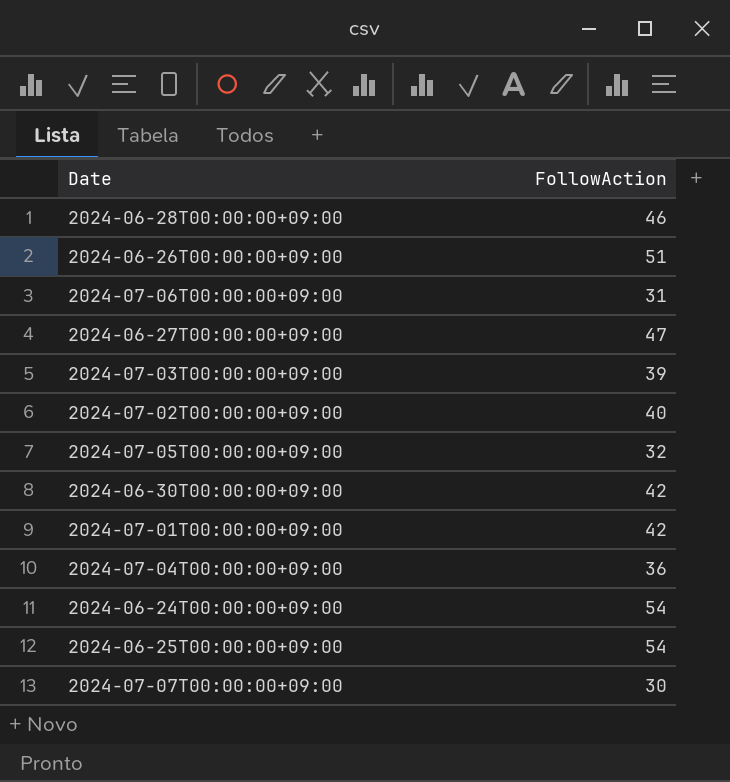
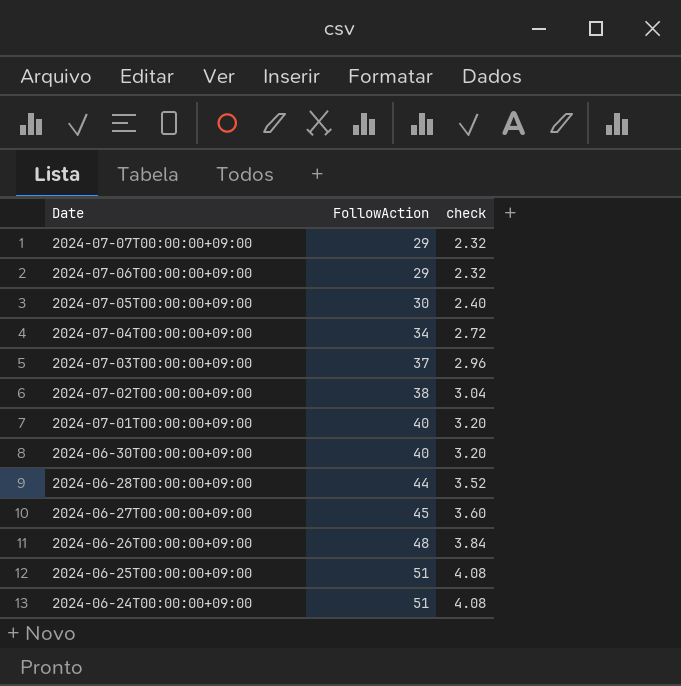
row order: none -> Date descending
column check | formula: none -> [FollowAction] * 0.08
2024-07-07T00:00:00+09:00 | FollowAction: 30 -> 29
2024-07-06T00:00:00+09:00 | FollowAction: 31 -> 29
2024-07-05T00:00:00+09:00 | FollowAction: 32 -> 30
2024-07-04T00:00:00+09:00 | FollowAction: 36 -> 34
2024-07-03T00:00:00+09:00 | FollowAction: 39 -> 37
2024-07-02T00:00:00+09:00 | FollowAction: 40 -> 38
2024-07-01T00:00:00+09:00 | FollowAction: 42 -> 40
2024-06-30T00:00:00+09:00 | FollowAction: 42 -> 40
2024-06-28T00:00:00+09:00 | FollowAction: 46 -> 44
2024-06-27T00:00:00+09:00 | FollowAction: 47 -> 45
2024-06-26T00:00:00+09:00 | FollowAction: 51 -> 48
2024-06-25T00:00:00+09:00 | FollowAction: 54 -> 51
2024-06-24T00:00:00+09:00 | FollowAction: 54 -> 51

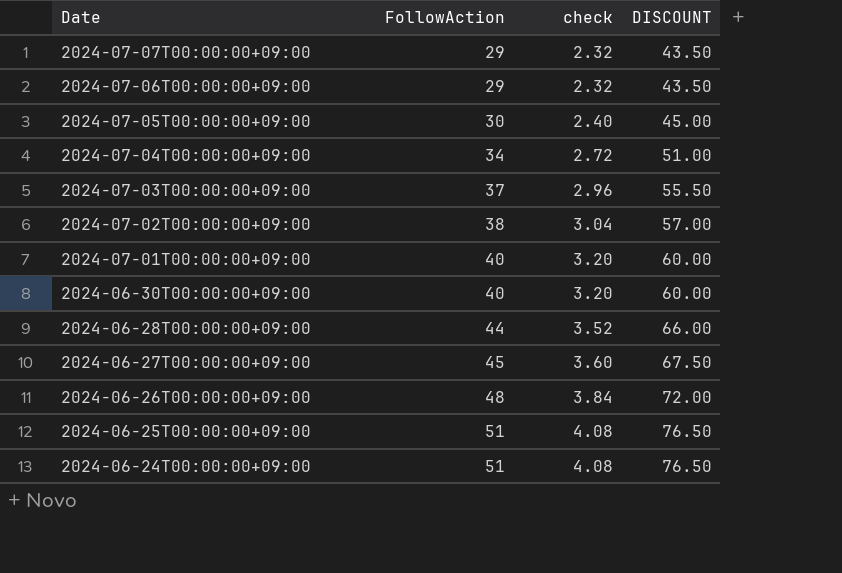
column DISCOUNT | formula: none -> [FollowAction] * 1.5

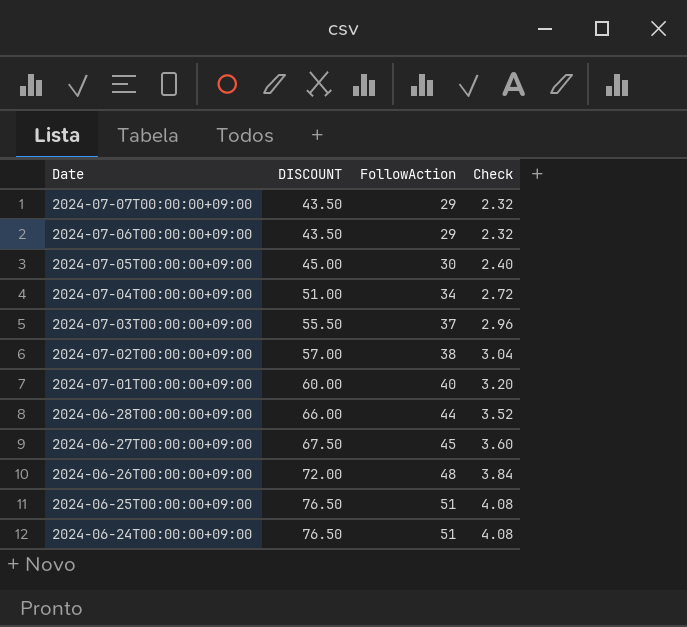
column DISCOUNT | position: 4 -> 2
column name: check -> Check
row 2024-06-30T00:00:00+09:00: 40 | 3.20 | 60.00 -> none

